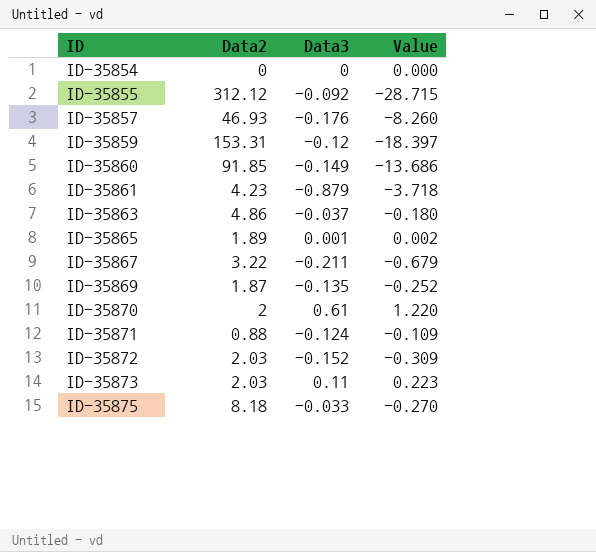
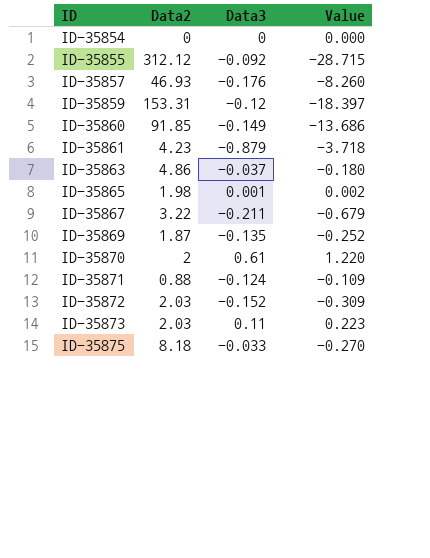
ID-35865 | Data2: 1.89 -> 1.98

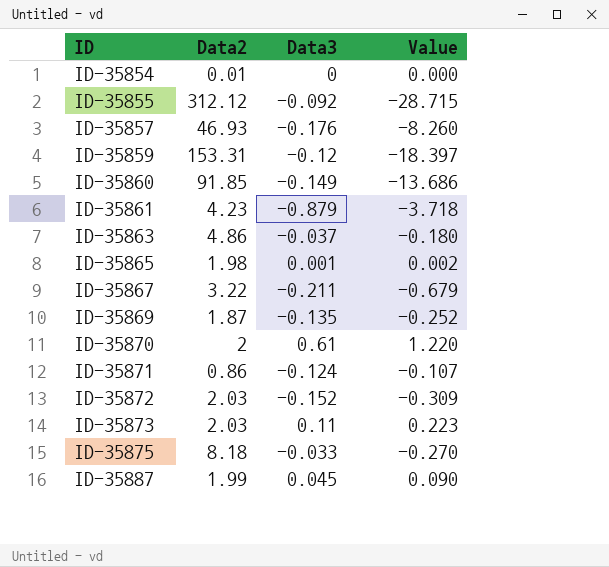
ID-35854 | Data2: 0 -> 0.01
ID-35871 | Data2: 0.88 -> 0.86
ID-35871 | Value: -0.109 -> -0.107
row ID-35887: none -> 1.99 | 0.045 | 0.090

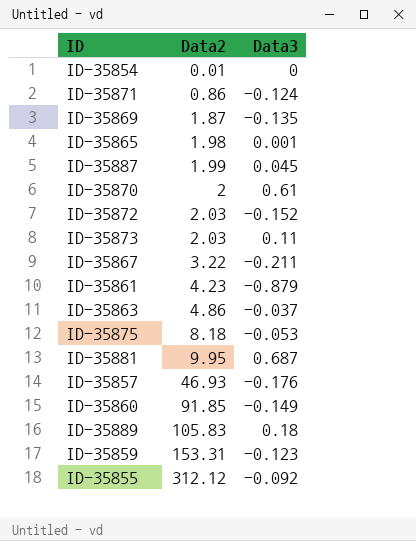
row order: ID ascending -> Data2 ascending
column Value | formula: [Data2] * [Data3] -> none
ID-35875 | Data3: -0.033 -> -0.053
row ID-35881: none -> 9.95 | 0.687
row ID-35889: none -> 105.83 | 0.18
ID-35859 | Data3: -0.12 -> -0.123

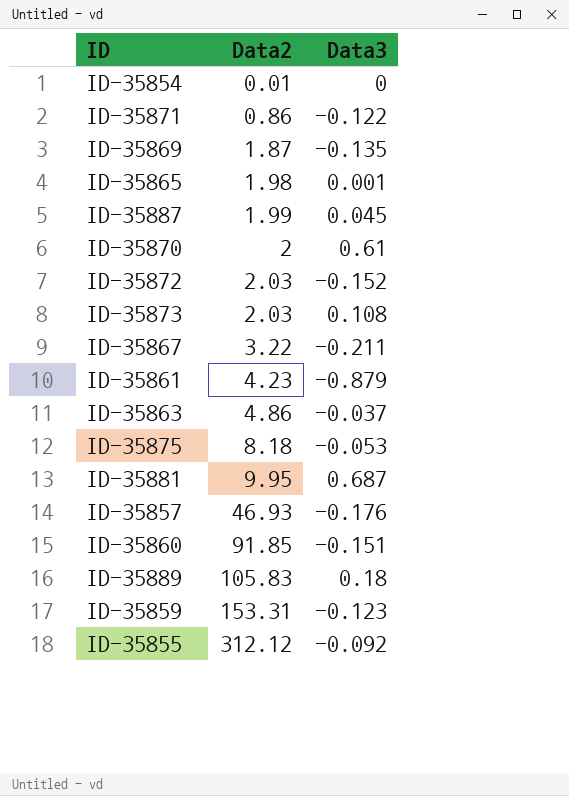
ID-35871 | Data3: -0.124 -> -0.122
ID-35873 | Data3: 0.11 -> 0.108
ID-35860 | Data3: -0.149 -> -0.151

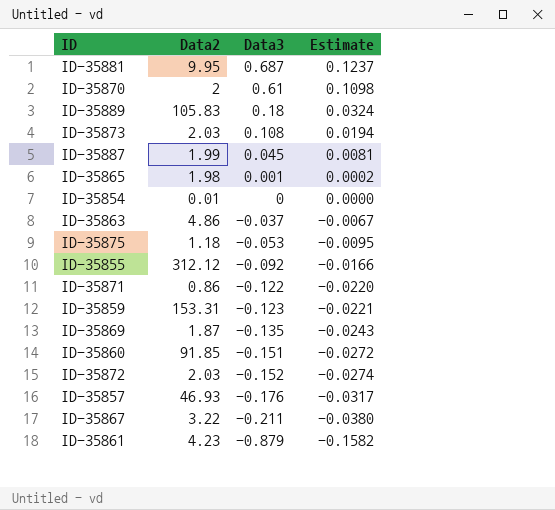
row order: Data2 ascending -> Data3 descending
column Estimate | formula: none -> [Data3] * 0.18
ID-35875 | Data2: 8.18 -> 1.18

